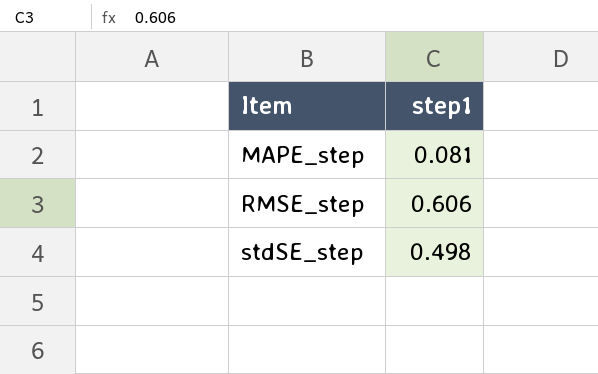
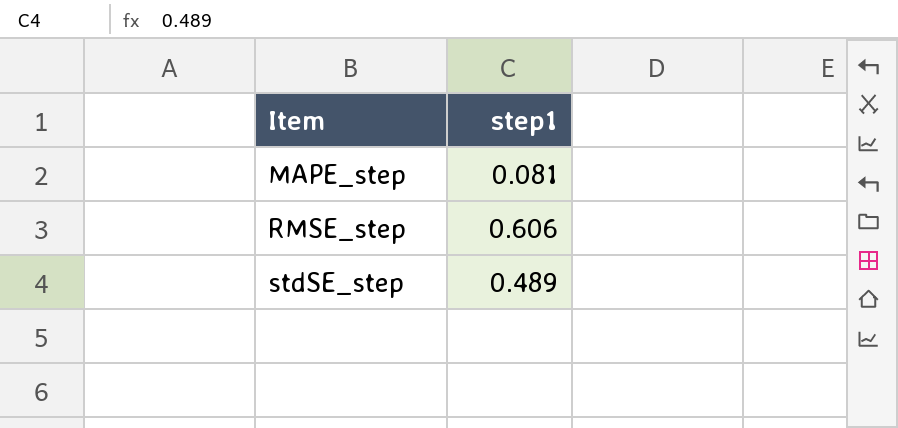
stdSE_step | step1: 0.498 -> 0.489

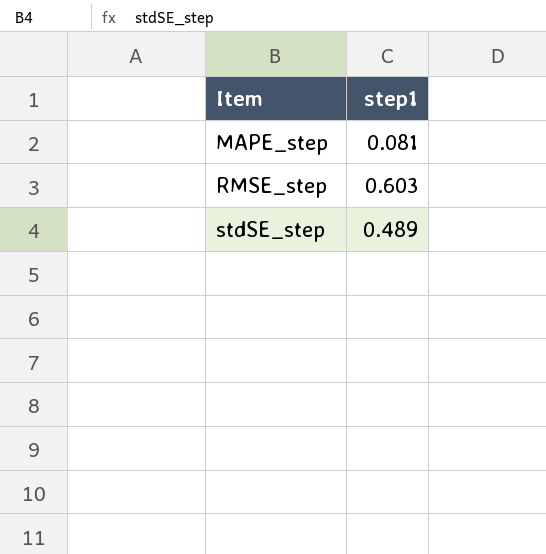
RMSE_step | step1: 0.606 -> 0.603

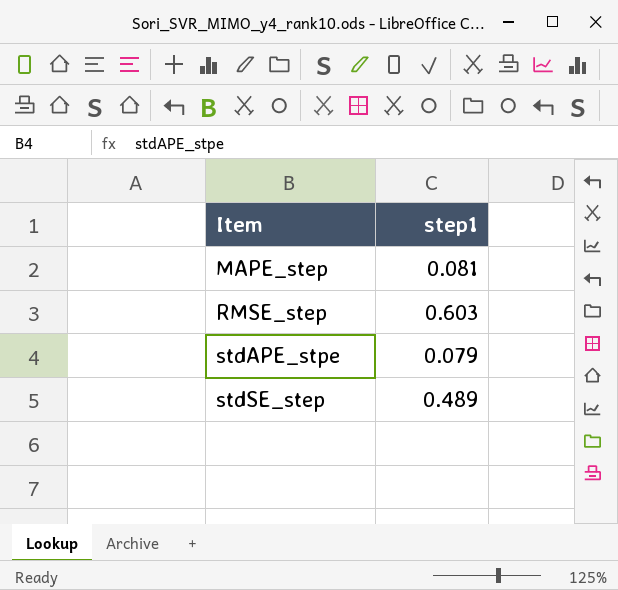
row stdAPE_stpe: none -> 0.079

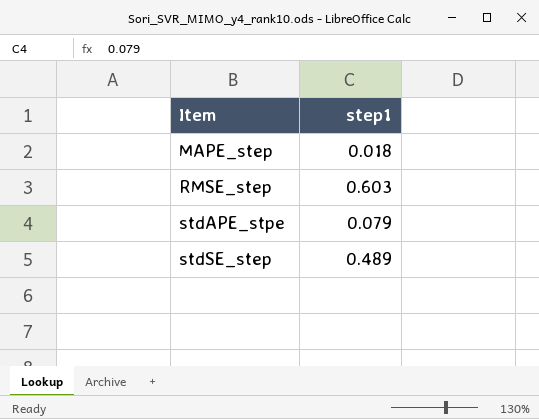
MAPE_step | step1: 0.081 -> 0.018

